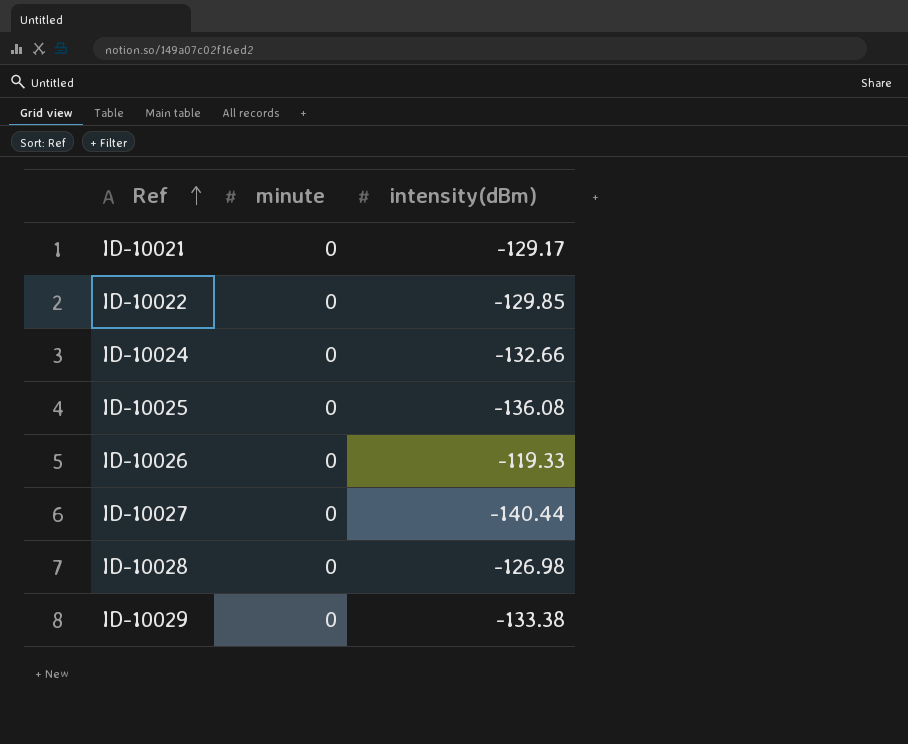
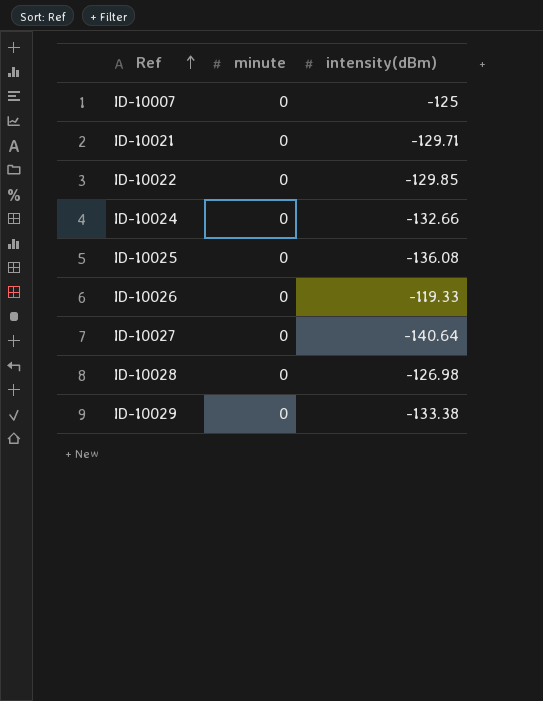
row ID-10007: none -> 0 | -125
ID-10021 | intensity(dBm): -129.17 -> -129.71
ID-10027 | intensity(dBm): -140.44 -> -140.64

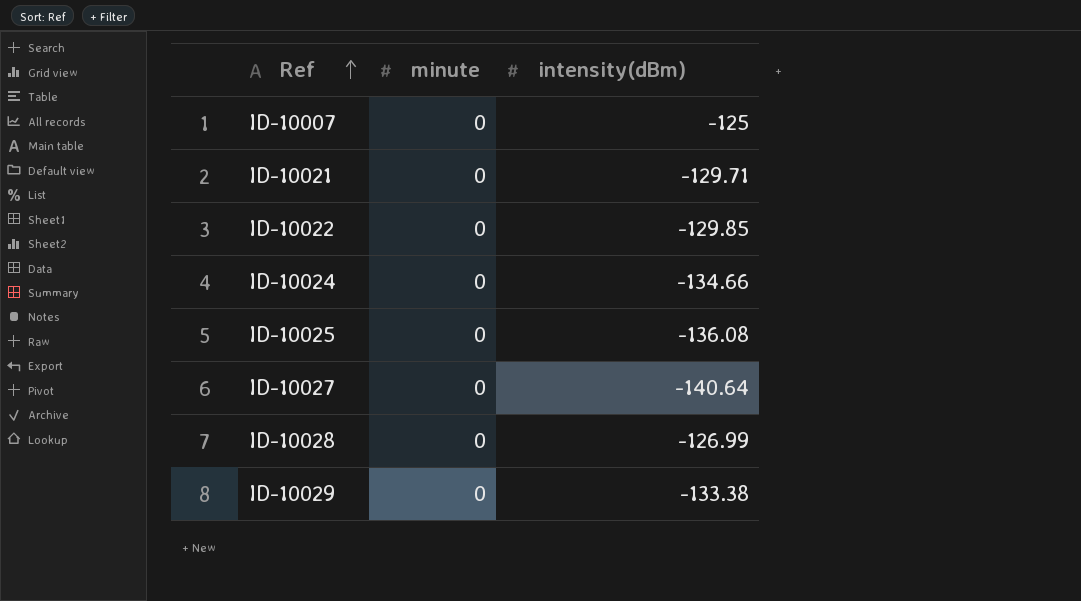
row ID-10026: 0 | -119.33 -> none
ID-10024 | intensity(dBm): -132.66 -> -134.66
ID-10028 | intensity(dBm): -126.98 -> -126.99

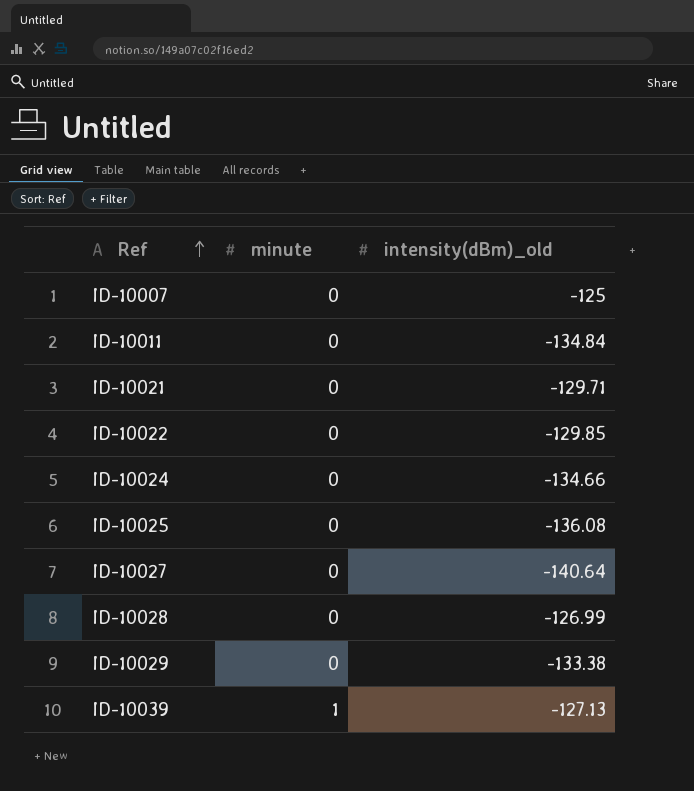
column name: intensity(dBm) -> intensity(dBm)_old
row ID-10011: none -> 0 | -134.84
row ID-10039: none -> 1 | -127.13

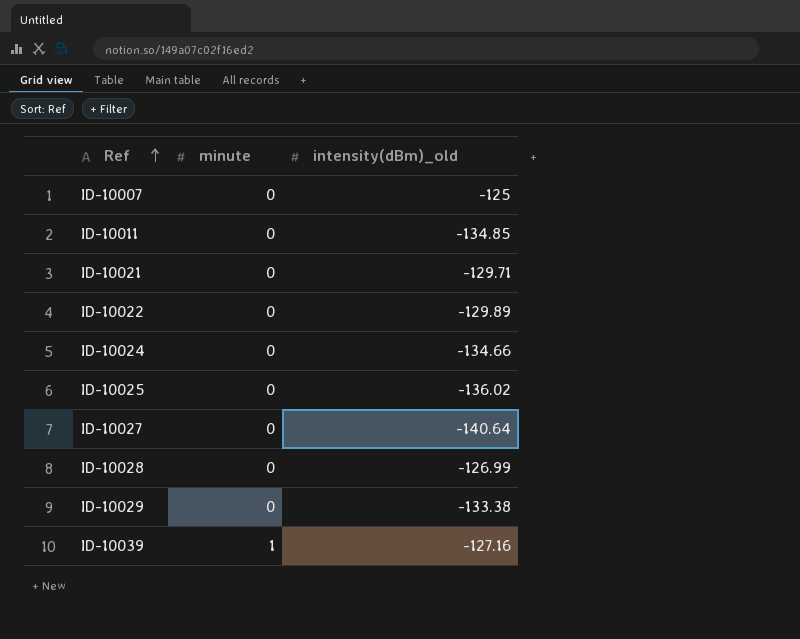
ID-10011 | intensity(dBm)_old: -134.84 -> -134.85
ID-10022 | intensity(dBm)_old: -129.85 -> -129.89
ID-10025 | intensity(dBm)_old: -136.08 -> -136.02
ID-10039 | intensity(dBm)_old: -127.13 -> -127.16

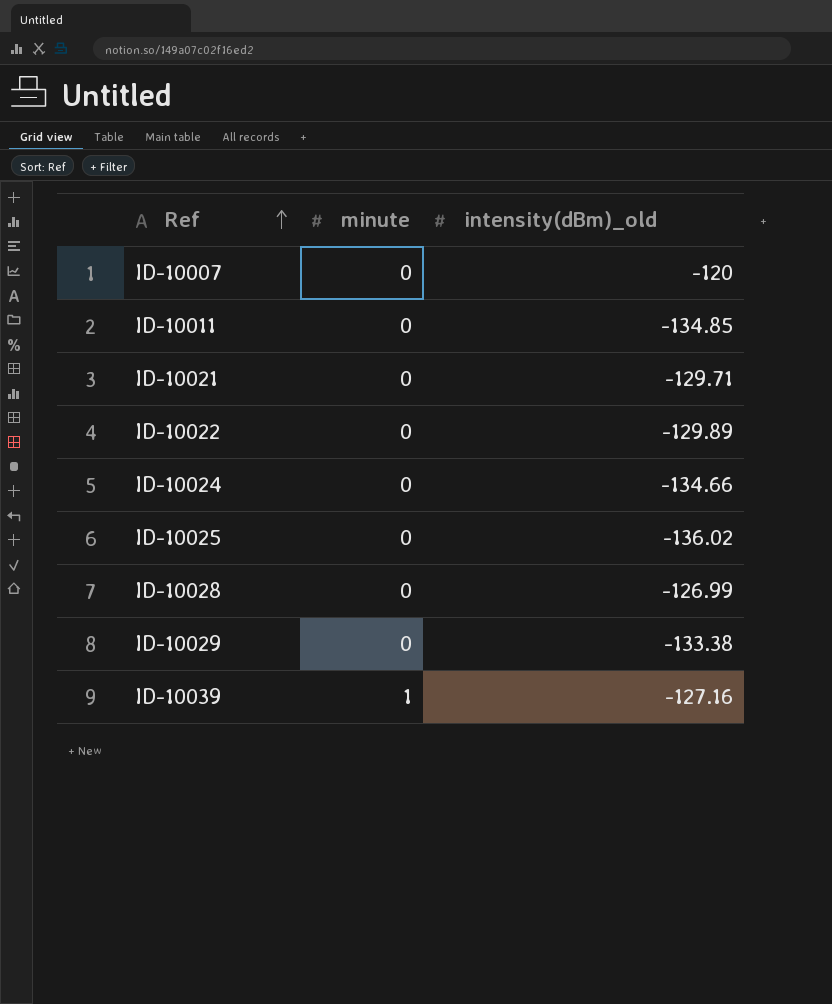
row ID-10027: 0 | -140.64 -> none
ID-10007 | intensity(dBm)_old: -125 -> -120

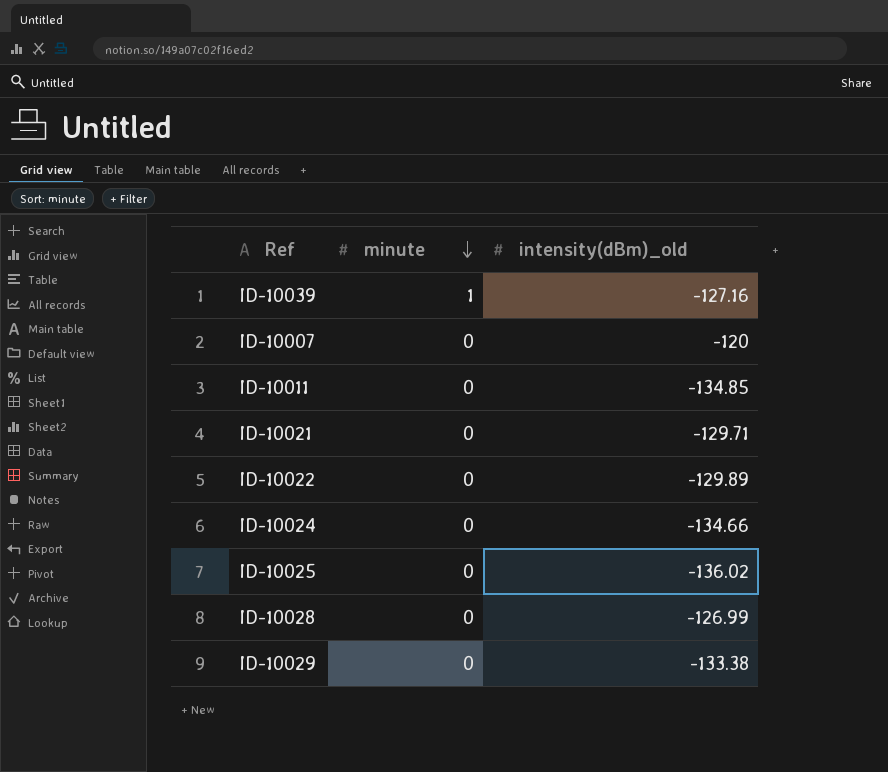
row order: Ref ascending -> minute descending

